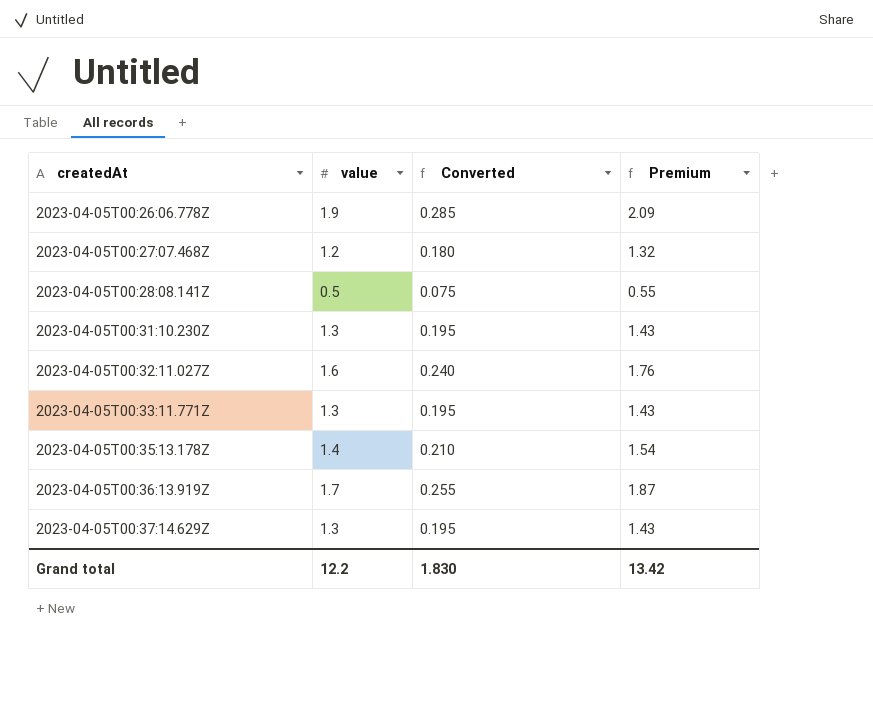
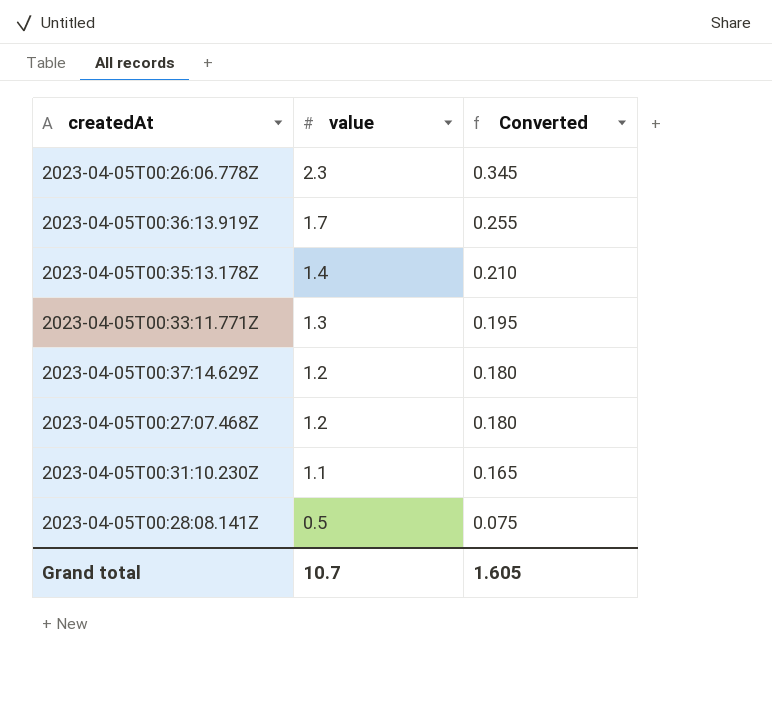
row order: createdAt ascending -> value descending
column Premium | formula: [value] * 1.1 -> none
row 2023-04-05T00:32:11.027Z: 1.6 | 0.240 | 1.76 -> none
2023-04-05T00:26:06.778Z | value: 1.9 -> 2.3
2023-04-05T00:26:06.778Z | Converted: 0.285 -> 0.345
2023-04-05T00:37:14.629Z | value: 1.3 -> 1.2
2023-04-05T00:37:14.629Z | Converted: 0.195 -> 0.180
2023-04-05T00:31:10.230Z | value: 1.3 -> 1.1
2023-04-05T00:31:10.230Z | Converted: 0.195 -> 0.165
Grand total | value: 12.2 -> 10.7
Grand total | Converted: 1.830 -> 1.605

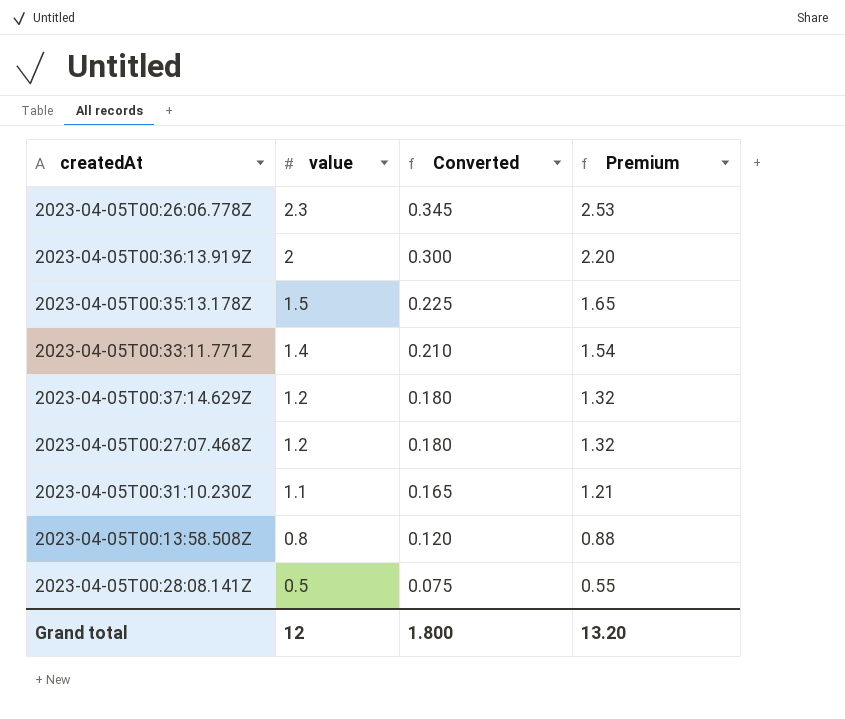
column Premium | formula: none -> [value] * 1.1
2023-04-05T00:36:13.919Z | value: 1.7 -> 2
2023-04-05T00:36:13.919Z | Converted: 0.255 -> 0.300
2023-04-05T00:35:13.178Z | value: 1.4 -> 1.5
2023-04-05T00:35:13.178Z | Converted: 0.210 -> 0.225
2023-04-05T00:33:11.771Z | value: 1.3 -> 1.4
2023-04-05T00:33:11.771Z | Converted: 0.195 -> 0.210
row 2023-04-05T00:13:58.508Z: none -> 0.8 | 0.120 | 0.88
Grand total | value: 10.7 -> 12
Grand total | Converted: 1.605 -> 1.800

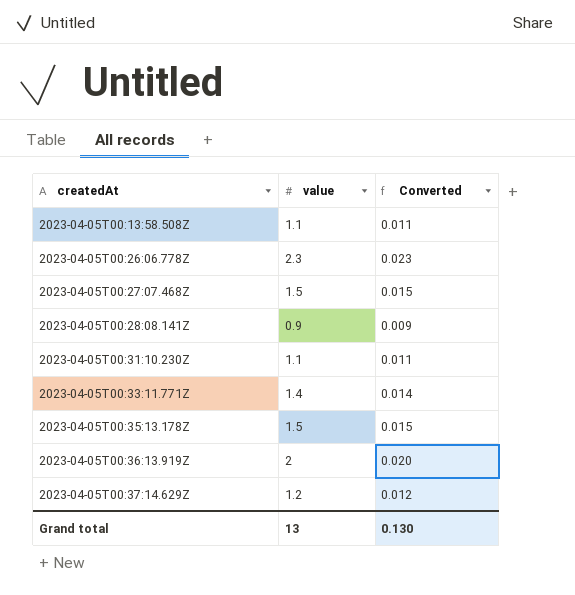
row order: value descending -> createdAt ascending
column Premium | formula: [value] * 1.1 -> none
column Converted | formula: [value] * 0.15 -> [value] * 0.01
2023-04-05T00:13:58.508Z | value: 0.8 -> 1.1
2023-04-05T00:27:07.468Z | value: 1.2 -> 1.5
2023-04-05T00:28:08.141Z | value: 0.5 -> 0.9
Grand total | value: 12 -> 13
Grand total | Converted: 1.800 -> 0.130

